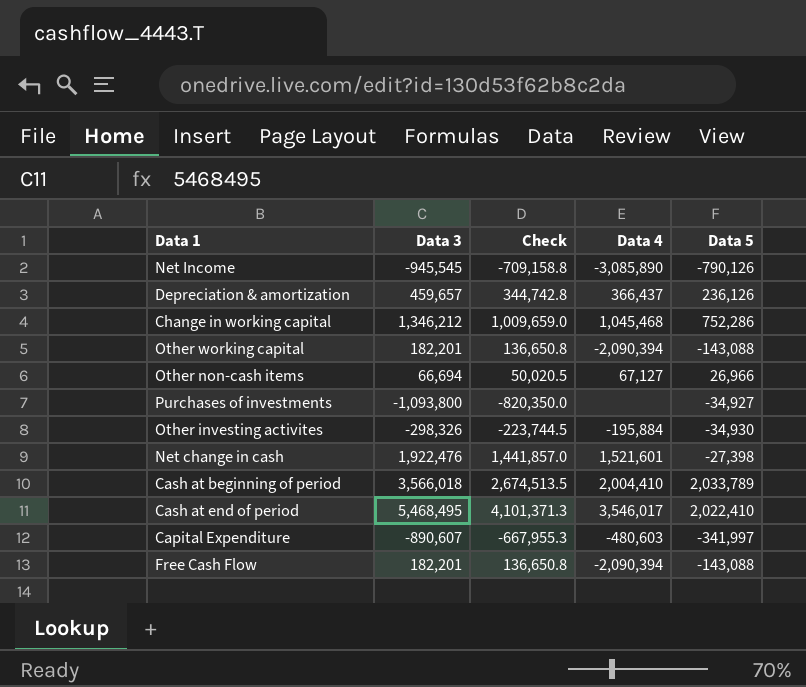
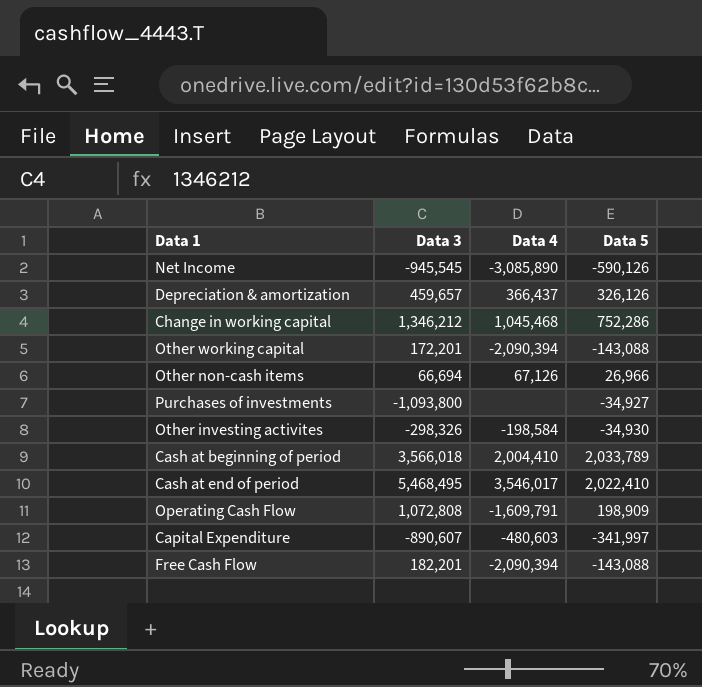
column Check | formula: [Data 3] * 0.75 -> none
row Net change in cash: 1,922,476 | 1,441,857.0 | 1,521,601 | -27,398 -> none
Net Income | Data 5: -790,126 -> -590,126
Depreciation & amortization | Data 5: 236,126 -> 326,126
Other working capital | Data 3: 182,201 -> 172,201
Other non-cash items | Data 4: 67,127 -> 67,126
Other investing activites | Data 4: -195,884 -> -198,584
row Operating Cash Flow: none -> 1,072,808 | -1,609,791 | 198,909

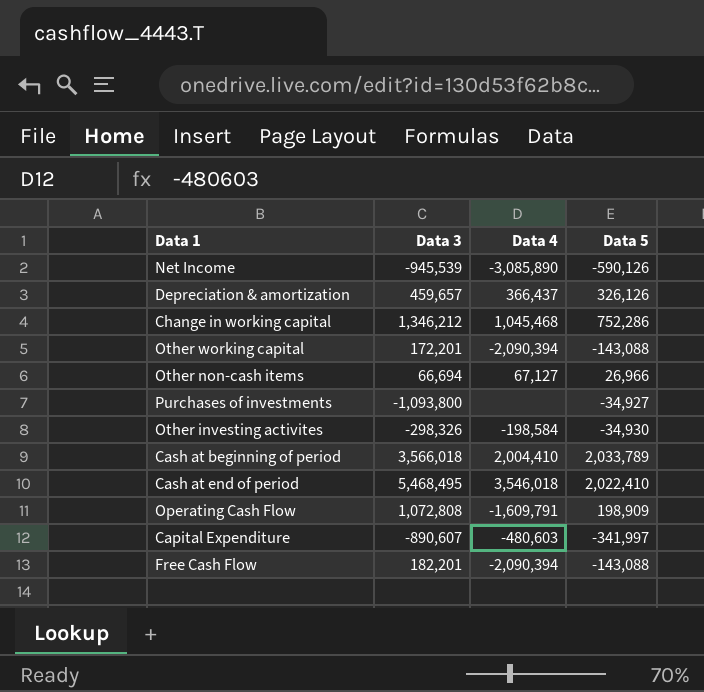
Net Income | Data 3: -945,545 -> -945,539
Other non-cash items | Data 4: 67,126 -> 67,127
Cash at end of period | Data 4: 3,546,017 -> 3,546,018

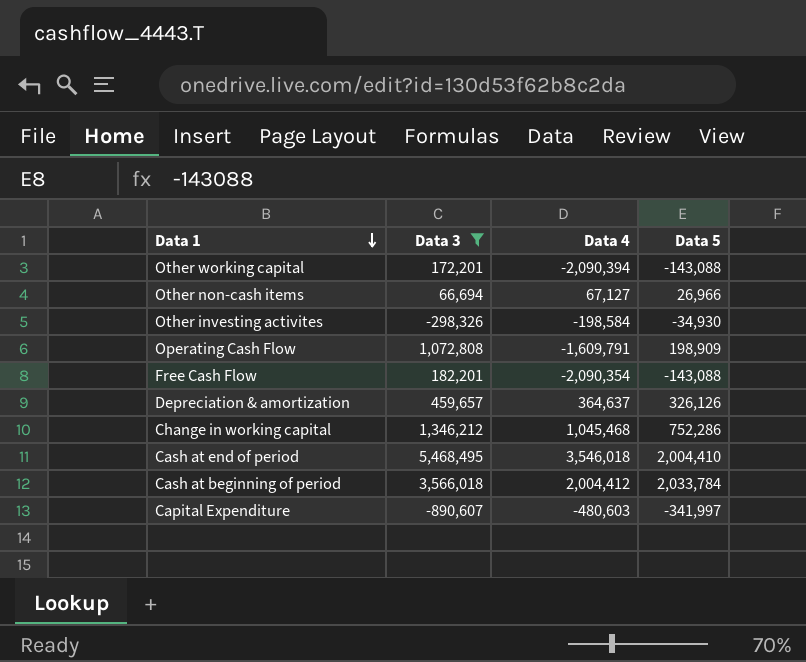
filter: none -> Data 3 >= -890,607
row order: none -> Data 1 descending
Free Cash Flow | Data 4: -2,090,394 -> -2,090,354
Depreciation & amortization | Data 4: 366,437 -> 364,637
Cash at end of period | Data 5: 2,022,410 -> 2,004,410
Cash at beginning of period | Data 4: 2,004,410 -> 2,004,412
Cash at beginning of period | Data 5: 2,033,789 -> 2,033,784

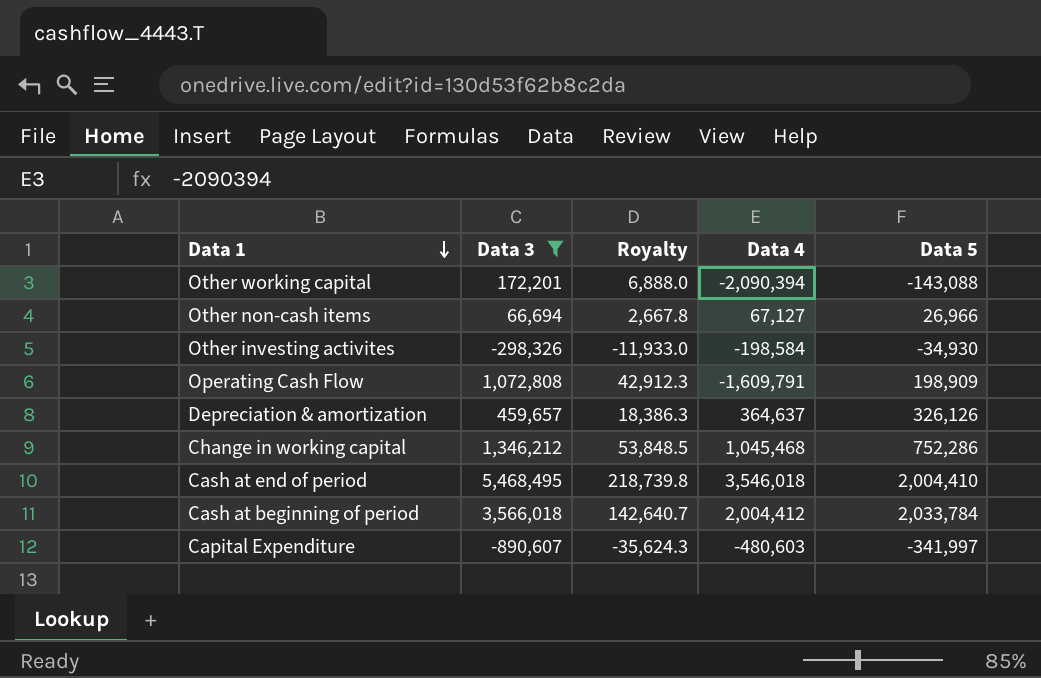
column Royalty | formula: none -> [Data 3] * 0.04
row Free Cash Flow: 182,201 | -2,090,354 | -143,088 -> none

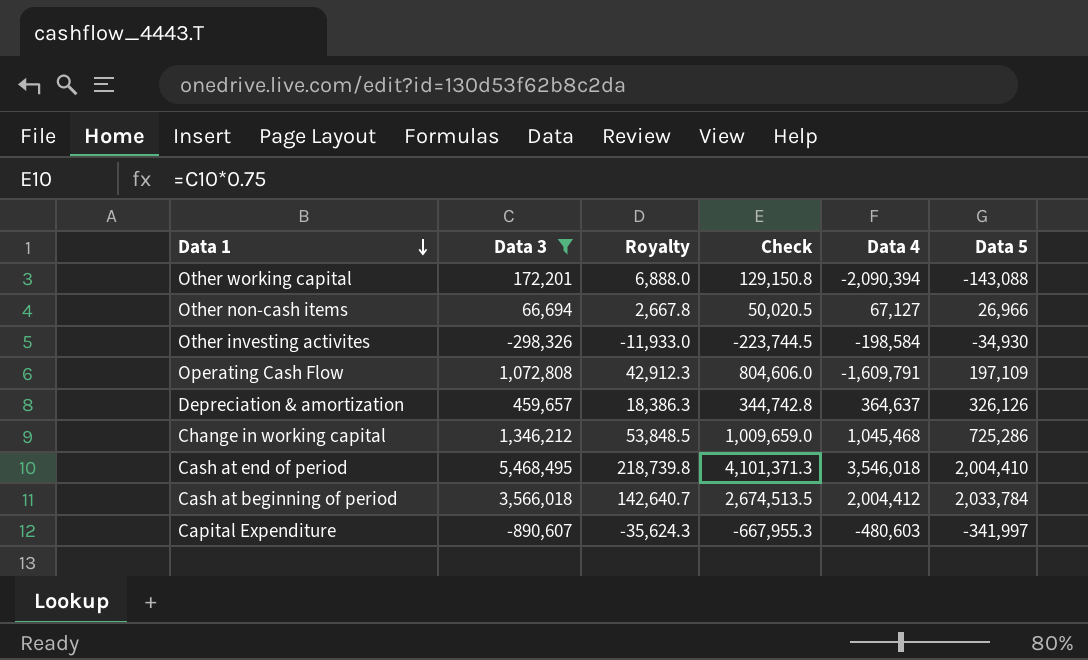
column Check | formula: none -> [Data 3] * 0.75
Operating Cash Flow | Data 5: 198,909 -> 197,109
Change in working capital | Data 5: 752,286 -> 725,286

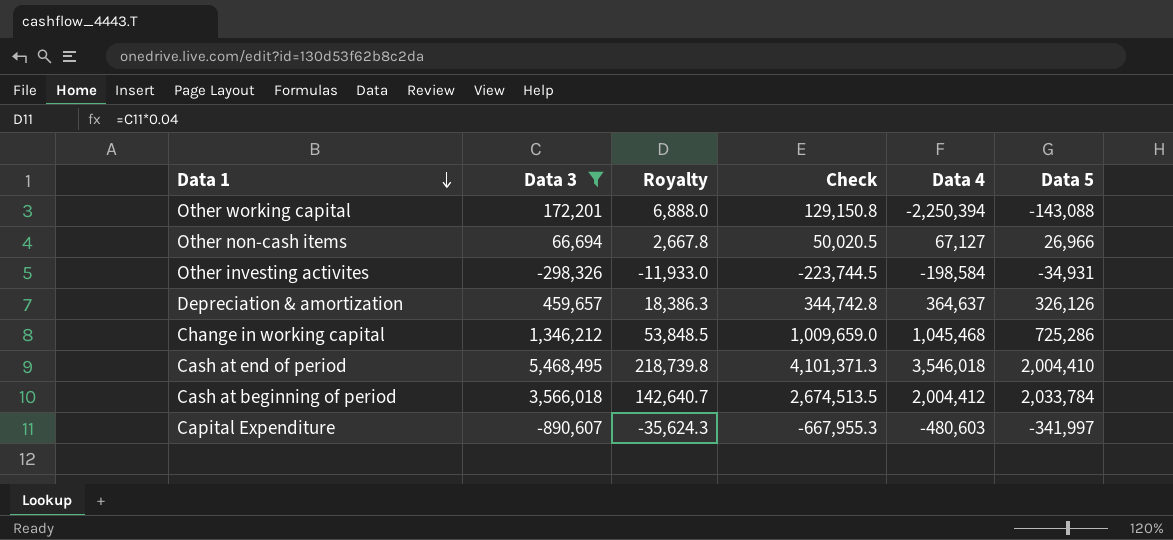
row Operating Cash Flow: 1,072,808 | 42,912.3 | 804,606.0 | -1,609,791 | 197,109 -> none
Other working capital | Data 4: -2,090,394 -> -2,250,394
Other investing activites | Data 5: -34,930 -> -34,931

